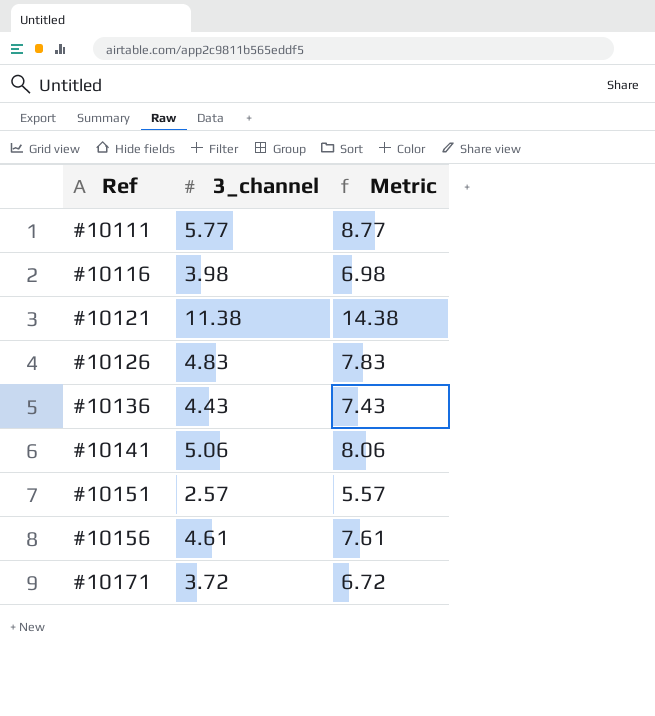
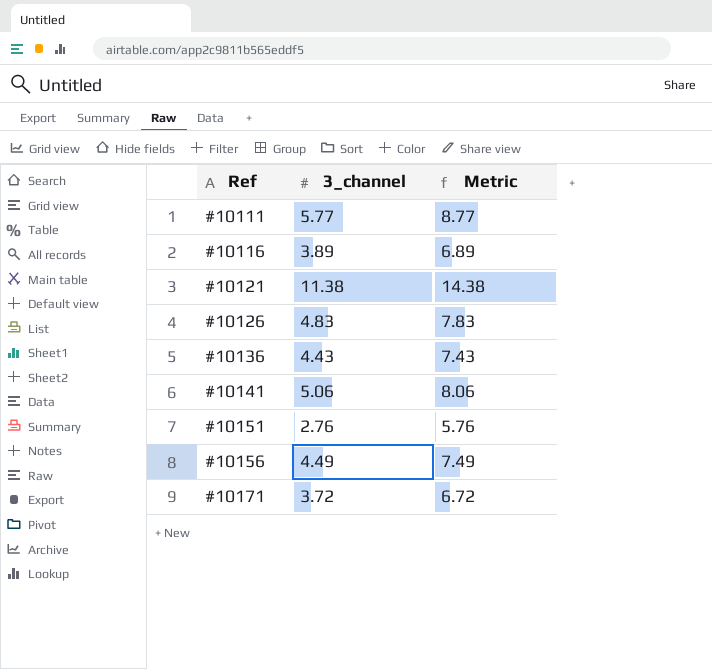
#10116 | 3_channel: 3.98 -> 3.89
#10116 | Metric: 6.98 -> 6.89
#10151 | 3_channel: 2.57 -> 2.76
#10151 | Metric: 5.57 -> 5.76
#10156 | 3_channel: 4.61 -> 4.49
#10156 | Metric: 7.61 -> 7.49

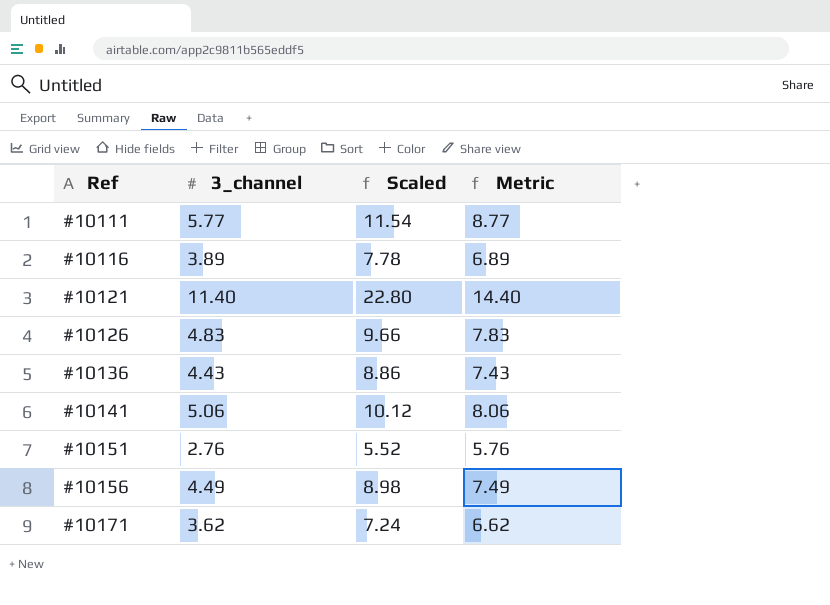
column Scaled | formula: none -> [3_channel] * 2
#10121 | 3_channel: 11.38 -> 11.40
#10121 | Metric: 14.38 -> 14.40
#10171 | 3_channel: 3.72 -> 3.62
#10171 | Metric: 6.72 -> 6.62

